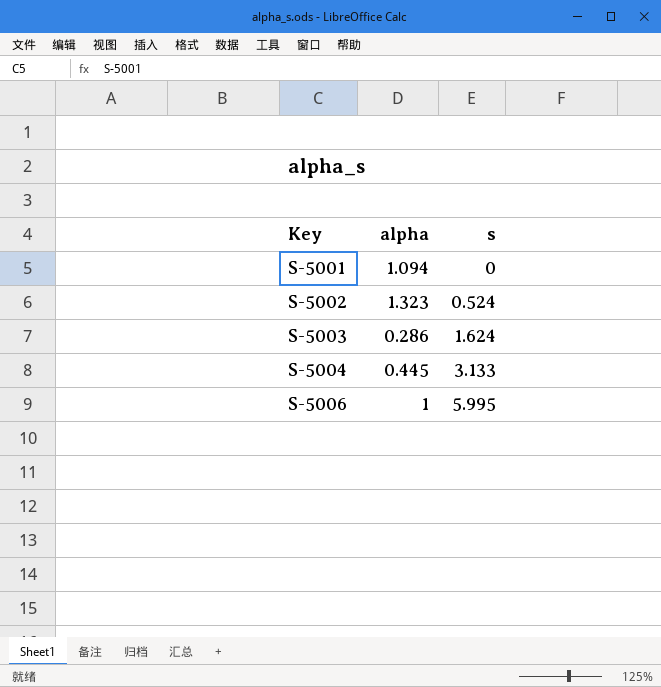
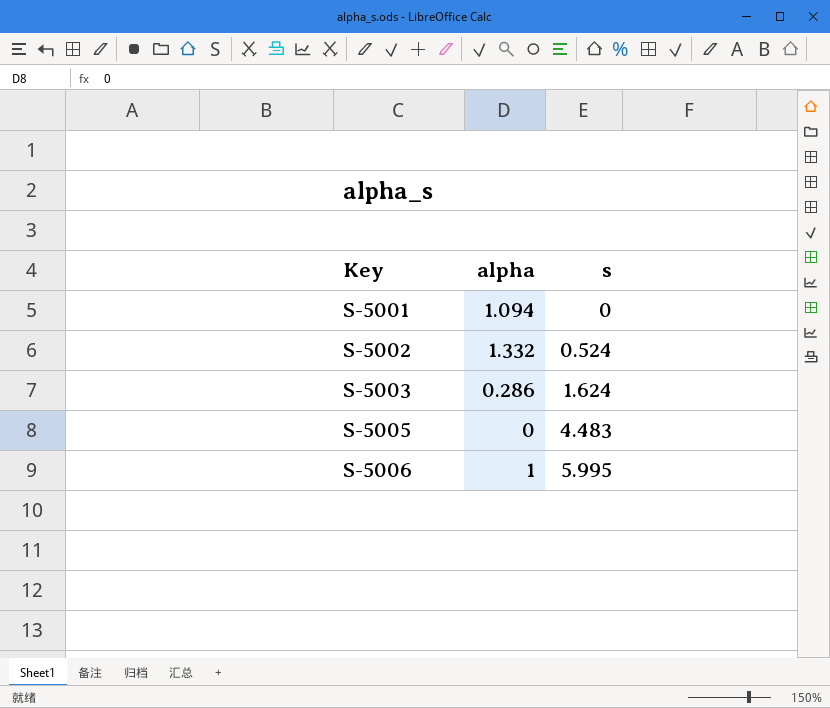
row S-5004: 0.445 | 3.133 -> none
S-5002 | alpha: 1.323 -> 1.332
row S-5005: none -> 0 | 4.483

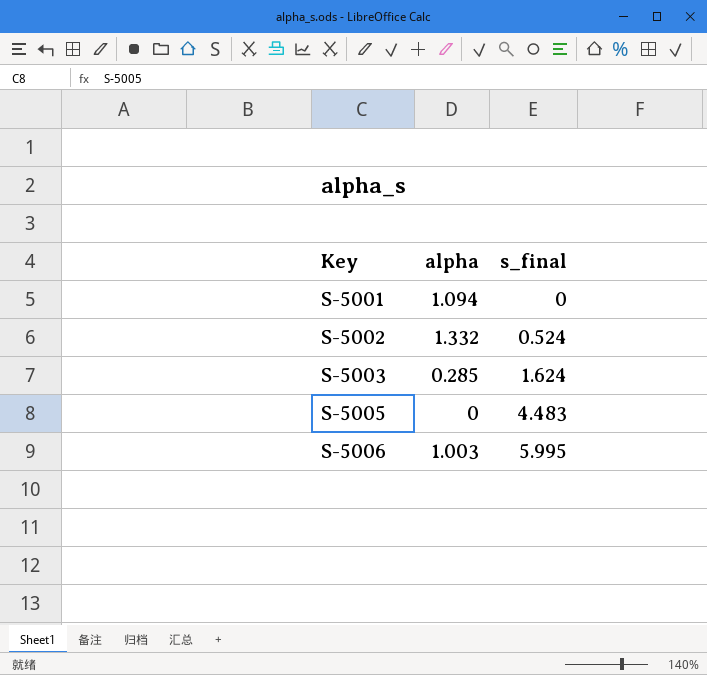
column name: s -> s_final
S-5003 | alpha: 0.286 -> 0.285
S-5006 | alpha: 1 -> 1.003

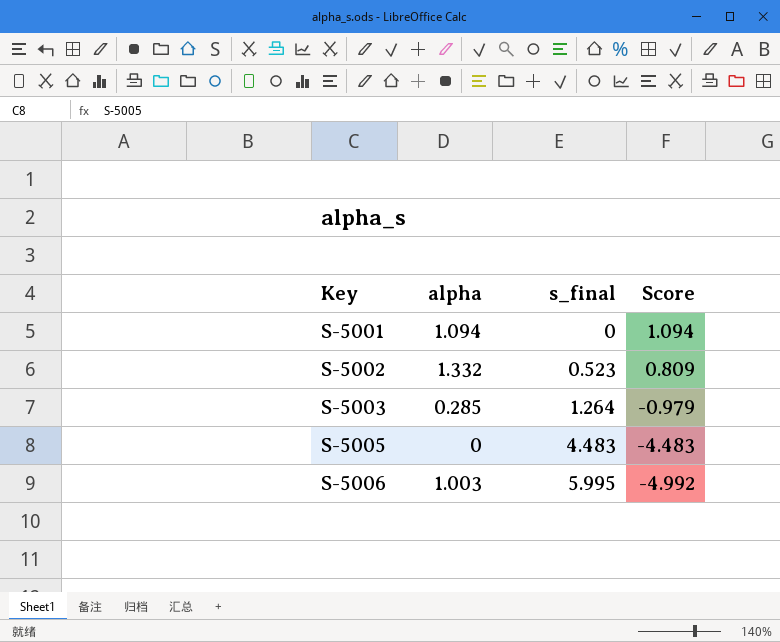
column Score | formula: none -> [alpha] - [s_final]
S-5002 | s_final: 0.524 -> 0.523
S-5003 | s_final: 1.624 -> 1.264

